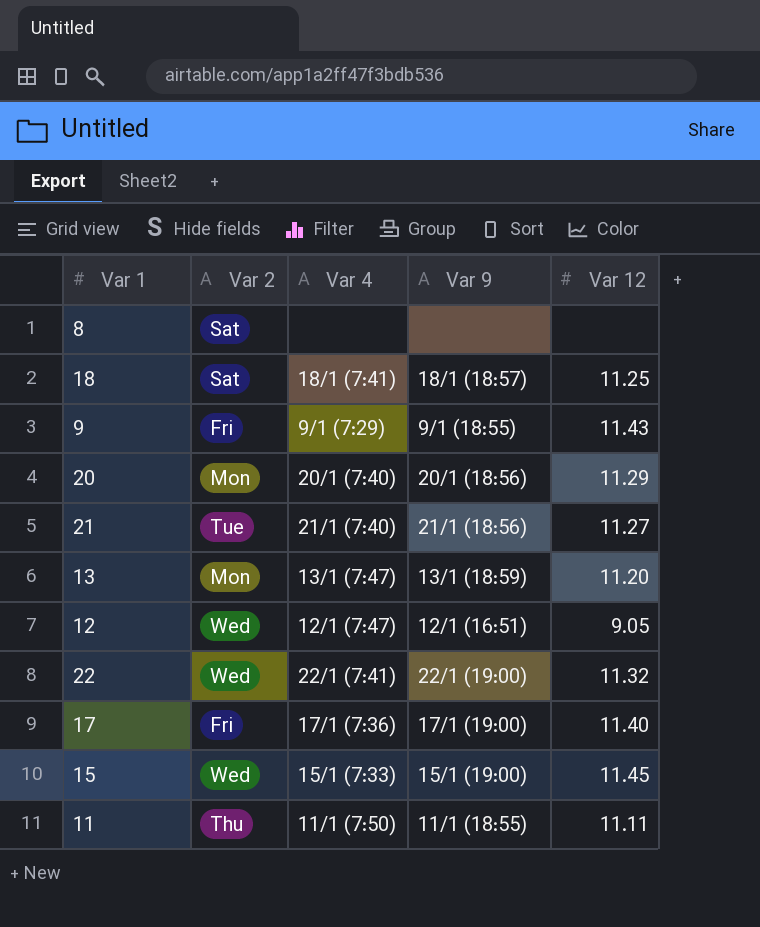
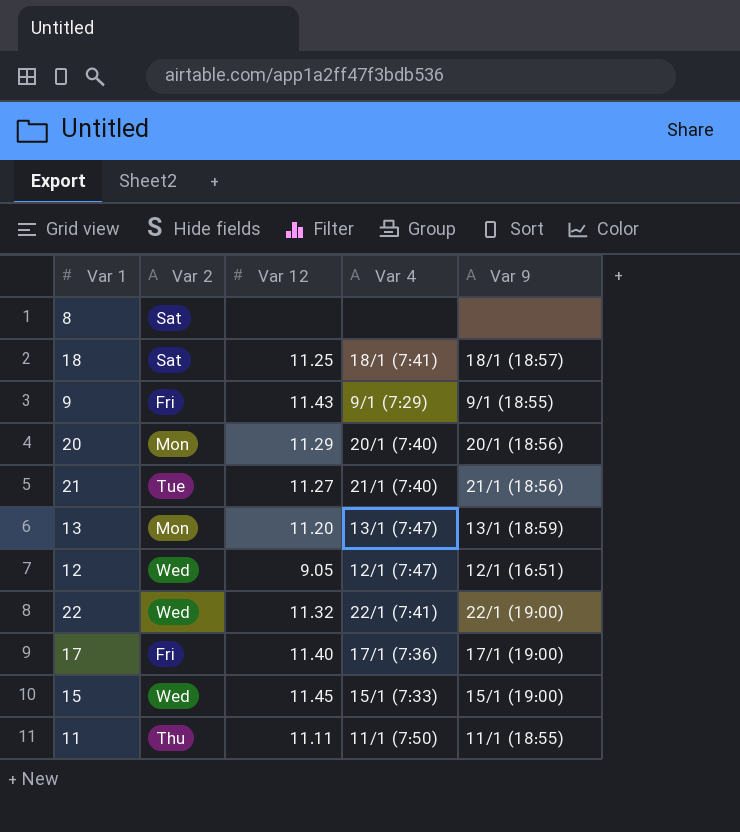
column Var 12 | position: 5 -> 3

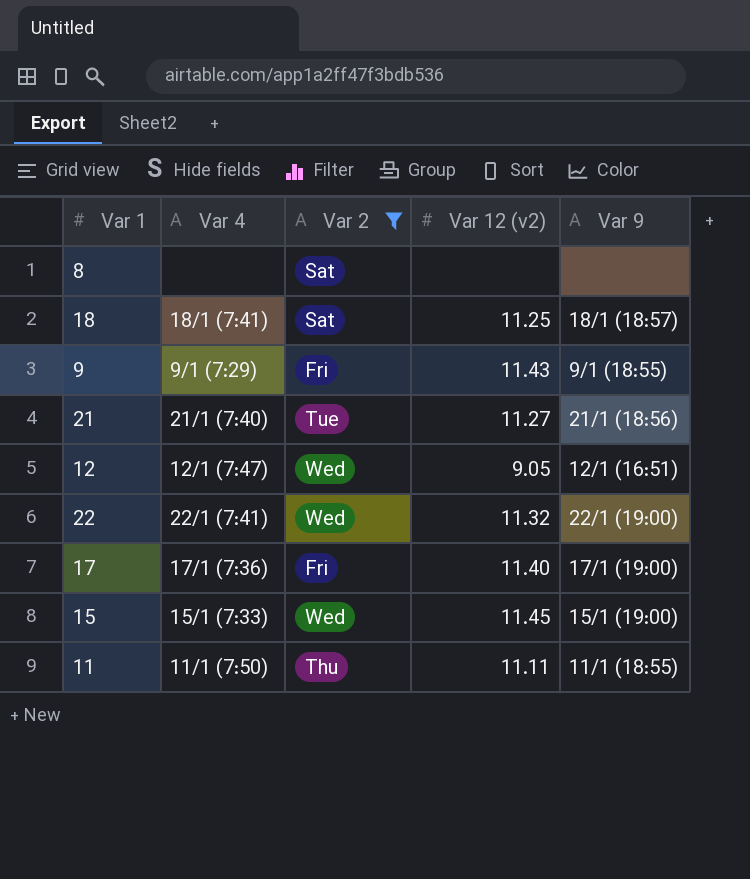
filter: none -> Var 2 != Mon
column Var 4 | position: 4 -> 2
column name: Var 12 -> Var 12 (v2)

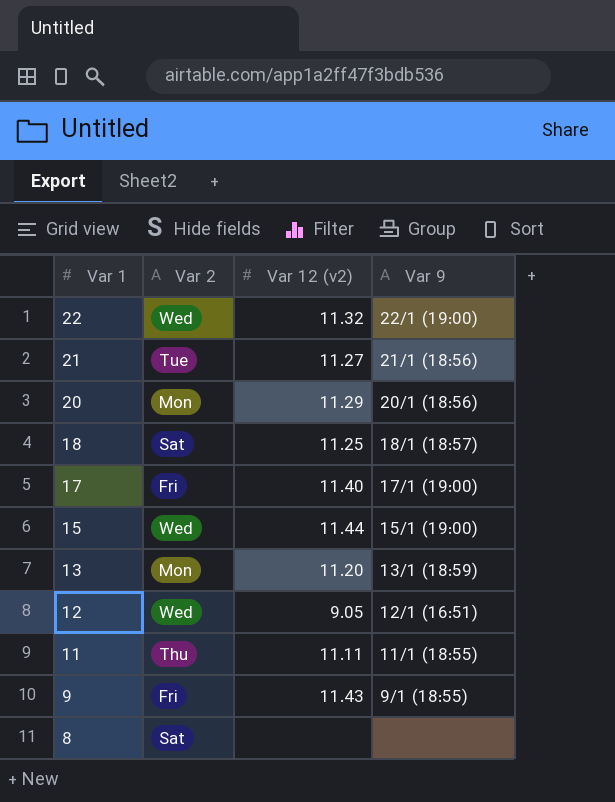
filter: Var 2 != Mon -> none
row order: none -> Var 1 descending
column Var 4 | position: 2 -> none
15 | Var 12 (v2): 11.45 -> 11.44

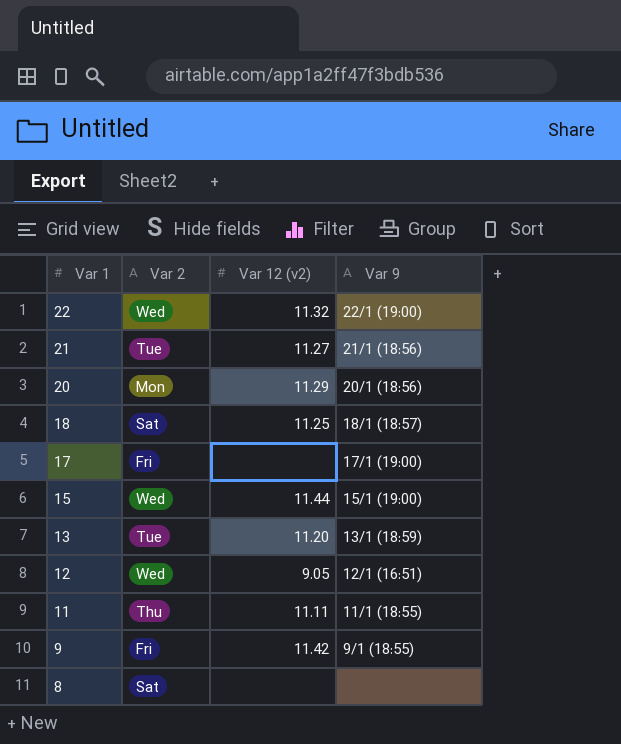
17 | Var 12 (v2): 11.40 -> none
13 | Var 2: Mon -> Tue
9 | Var 12 (v2): 11.43 -> 11.42

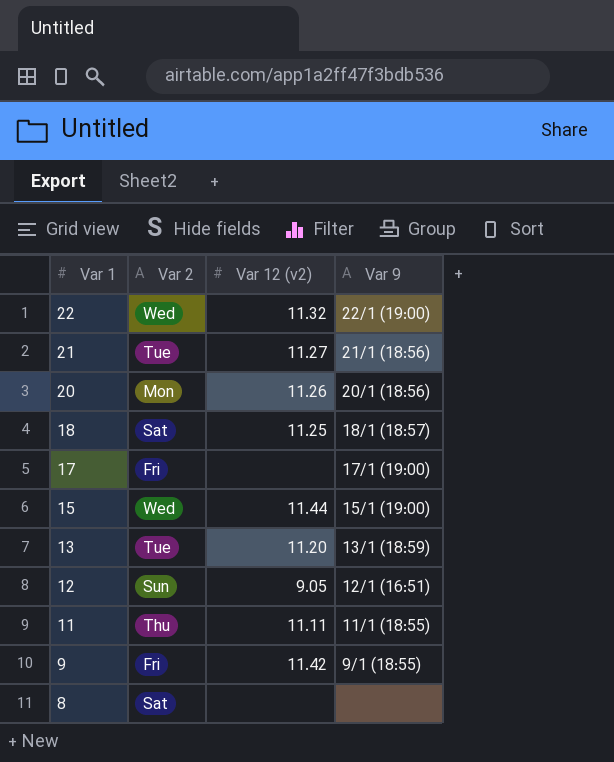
20 | Var 12 (v2): 11.29 -> 11.26
12 | Var 2: Wed -> Sun

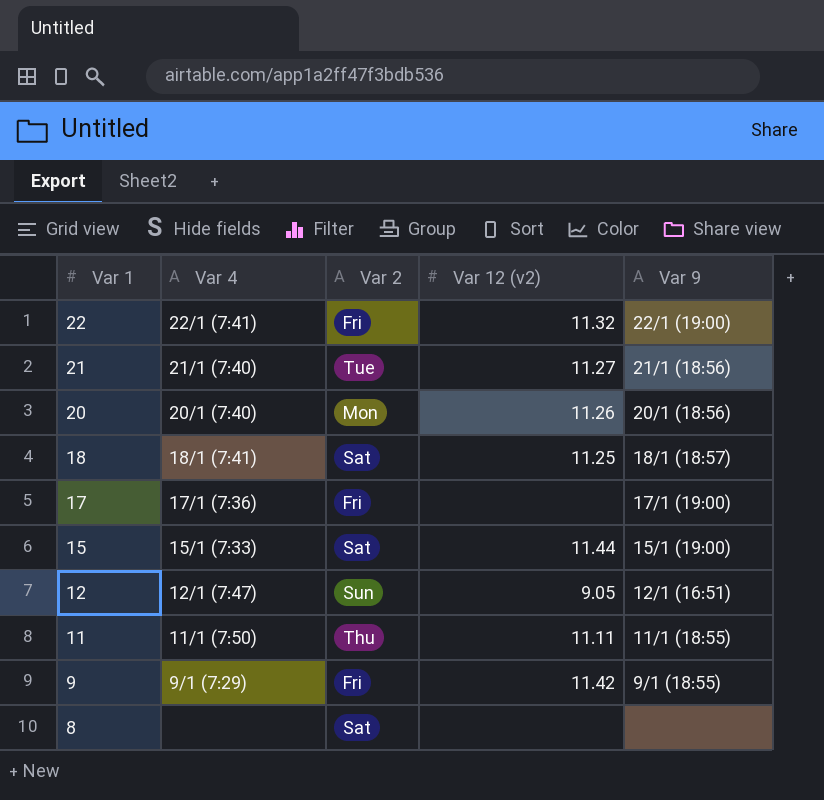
column Var 4 | position: none -> 2
row 13: Tue | 11.20 | 13/1 (18:59) -> none
22 | Var 2: Wed -> Fri
15 | Var 2: Wed -> Sat

